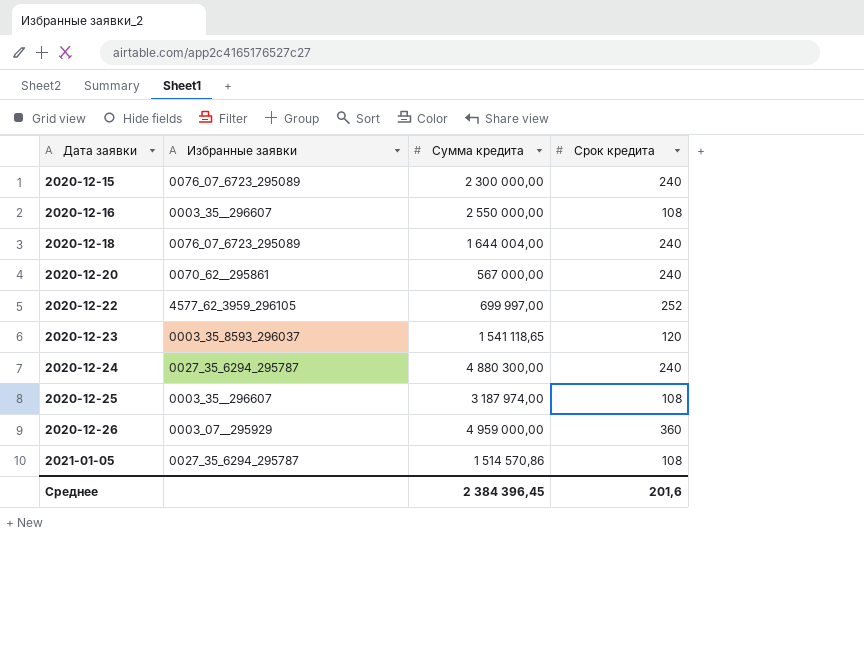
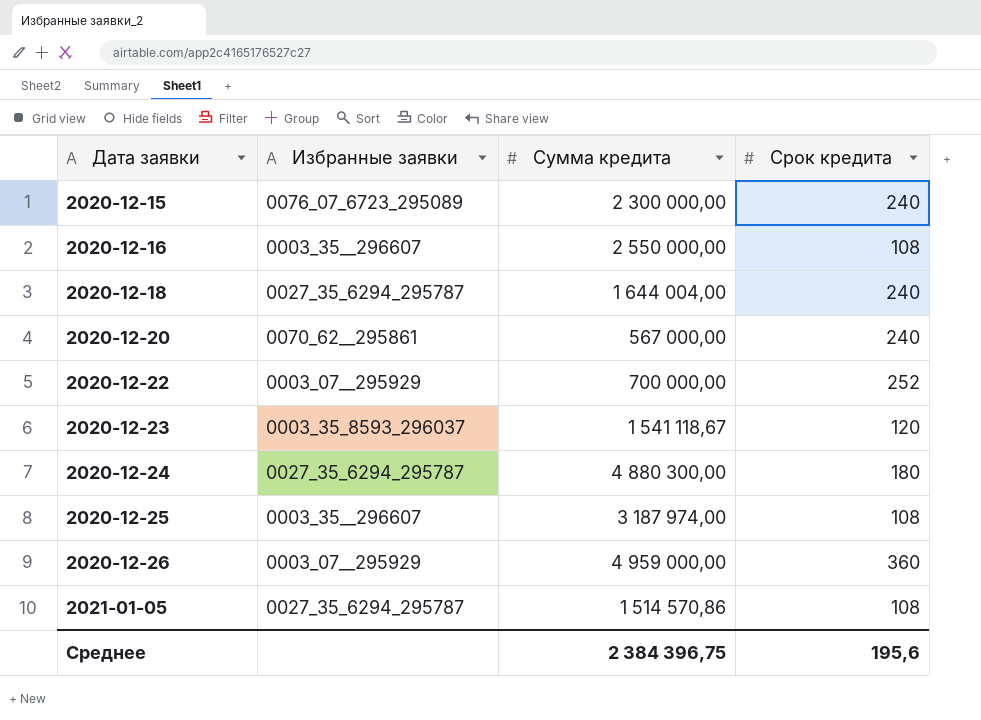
2020-12-18 | Избранные заявки: 0076_07_6723_295089 -> 0027_35_6294_295787
2020-12-22 | Избранные заявки: 4577_62_3959_296105 -> 0003_07__295929
2020-12-22 | Сумма кредита: 699 997,00 -> 700 000,00
2020-12-23 | Сумма кредита: 1 541 118,65 -> 1 541 118,67
2020-12-24 | Срок кредита: 240 -> 180
Среднее | Сумма кредита: 2 384 396,45 -> 2 384 396,75
Среднее | Срок кредита: 201,6 -> 195,6

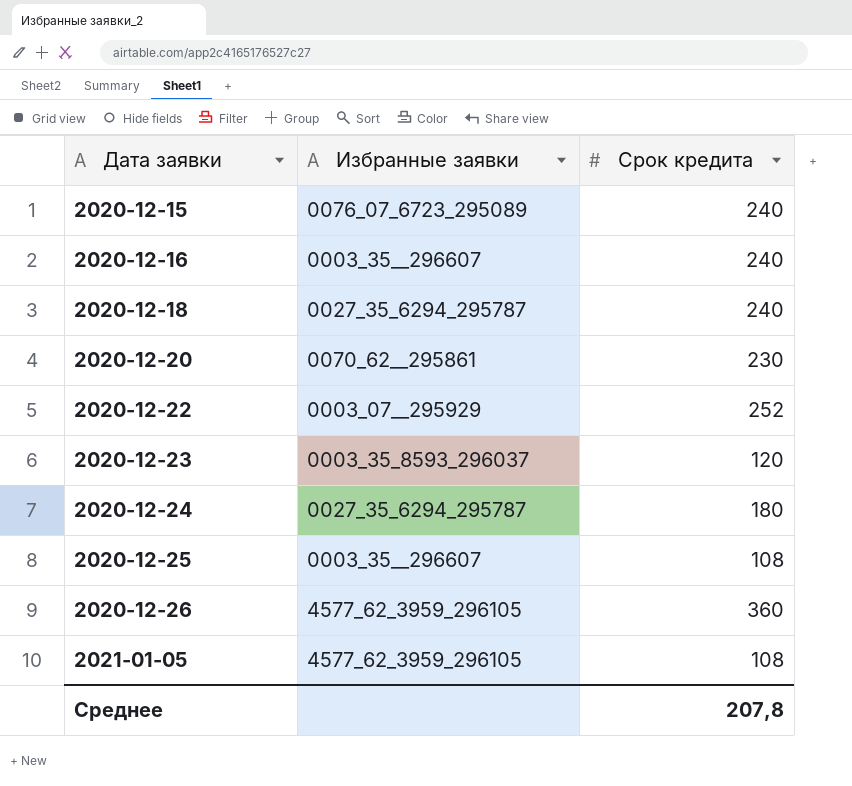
column Сумма кредита | position: 3 -> none
2020-12-16 | Срок кредита: 108 -> 240
2020-12-20 | Срок кредита: 240 -> 230
2020-12-26 | Избранные заявки: 0003_07__295929 -> 4577_62_3959_296105
2021-01-05 | Избранные заявки: 0027_35_6294_295787 -> 4577_62_3959_296105
Среднее | Срок кредита: 195,6 -> 207,8

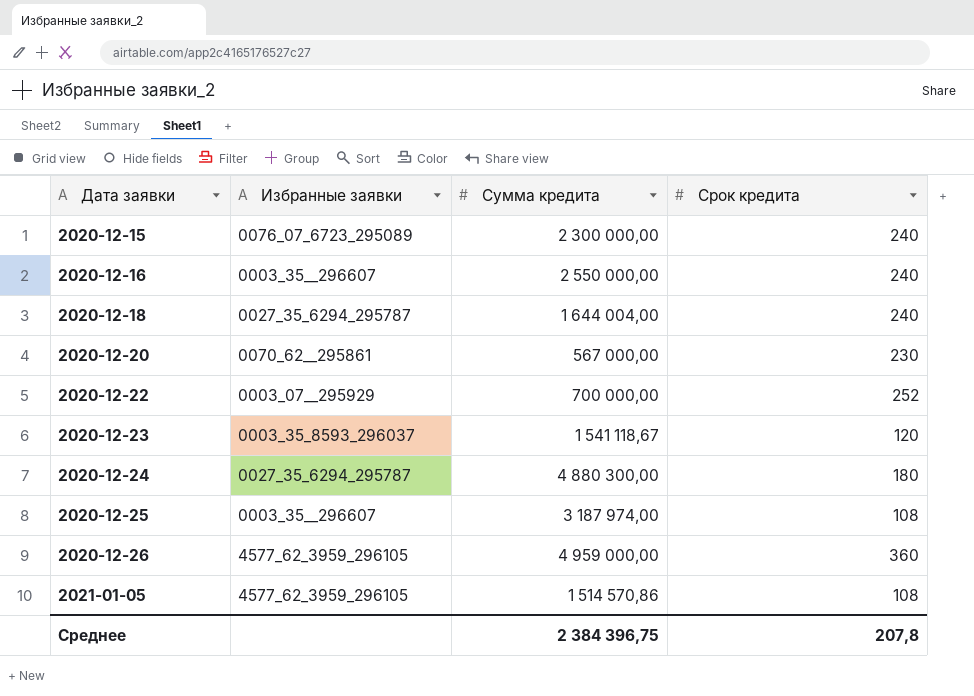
column Сумма кредита | position: none -> 3

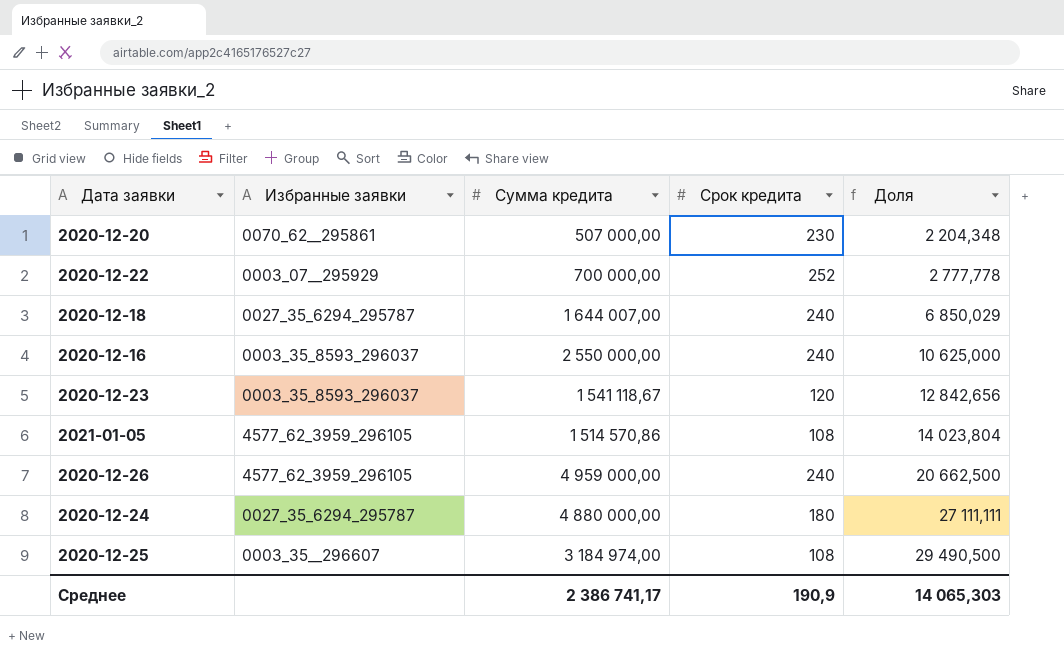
row order: Дата заявки ascending -> Доля ascending
column Доля | formula: none -> [Сумма кредита] / [Срок кредита]
row 2020-12-15: 0076_07_6723_295089 | 2 300 000,00 | 240 -> none
2020-12-20 | Сумма кредита: 567 000,00 -> 507 000,00
2020-12-18 | Сумма кредита: 1 644 004,00 -> 1 644 007,00
2020-12-16 | Избранные заявки: 0003_35__296607 -> 0003_35_8593_296037
2020-12-26 | Срок кредита: 360 -> 240
2020-12-24 | Сумма кредита: 4 880 300,00 -> 4 880 000,00
2020-12-25 | Сумма кредита: 3 187 974,00 -> 3 184 974,00
Среднее | Сумма кредита: 2 384 396,75 -> 2 386 741,17
Среднее | Срок кредита: 207,8 -> 190,9

